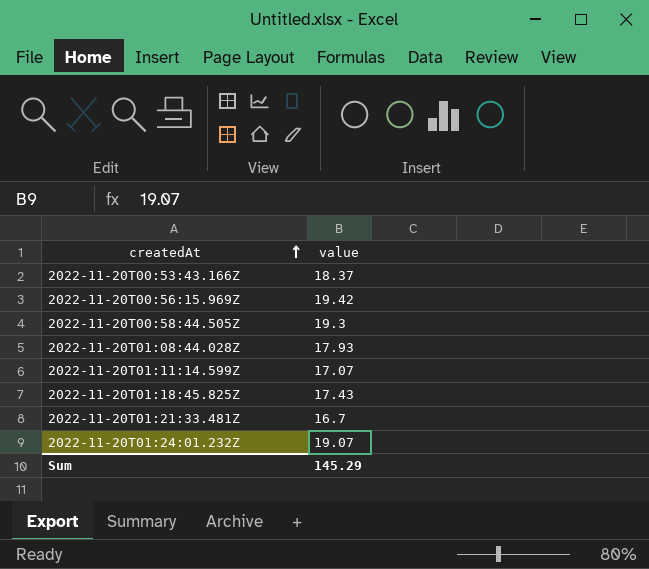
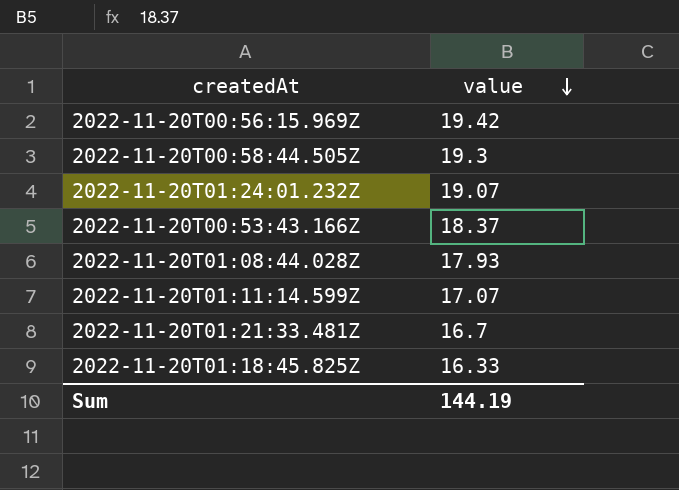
row order: createdAt ascending -> value descending
2022-11-20T01:18:45.825Z | value: 17.43 -> 16.33
Sum | value: 145.29 -> 144.19

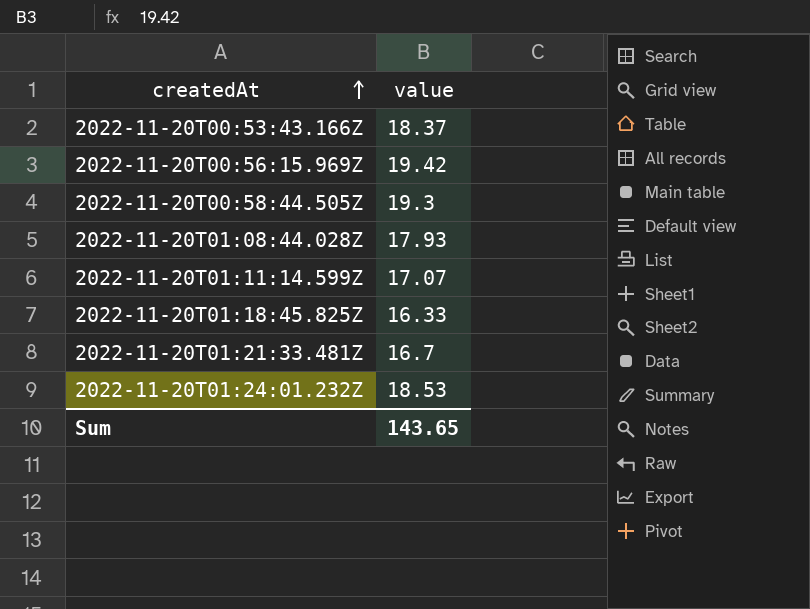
row order: value descending -> createdAt ascending
2022-11-20T01:24:01.232Z | value: 19.07 -> 18.53
Sum | value: 144.19 -> 143.65

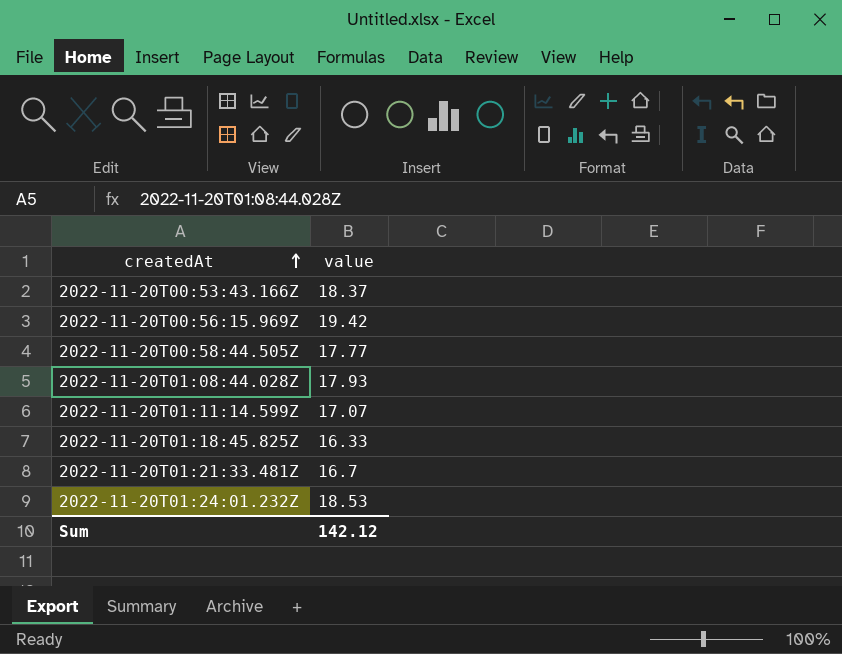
2022-11-20T00:58:44.505Z | value: 19.3 -> 17.77
Sum | value: 143.65 -> 142.12

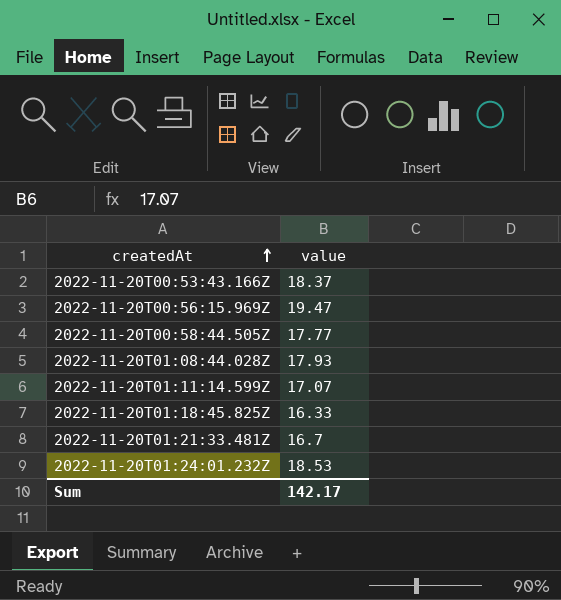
2022-11-20T00:56:15.969Z | value: 19.42 -> 19.47
Sum | value: 142.12 -> 142.17

